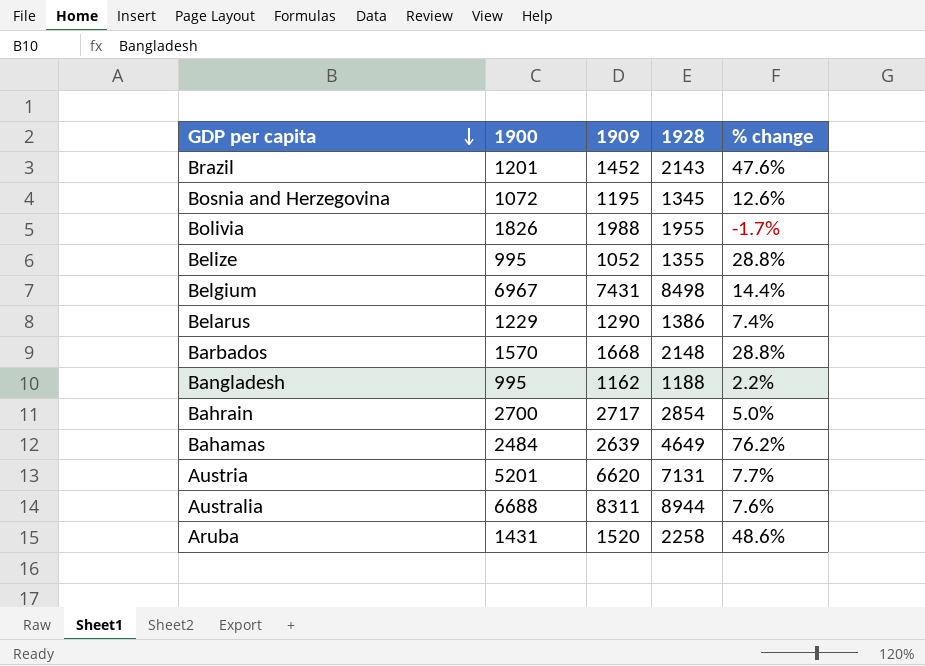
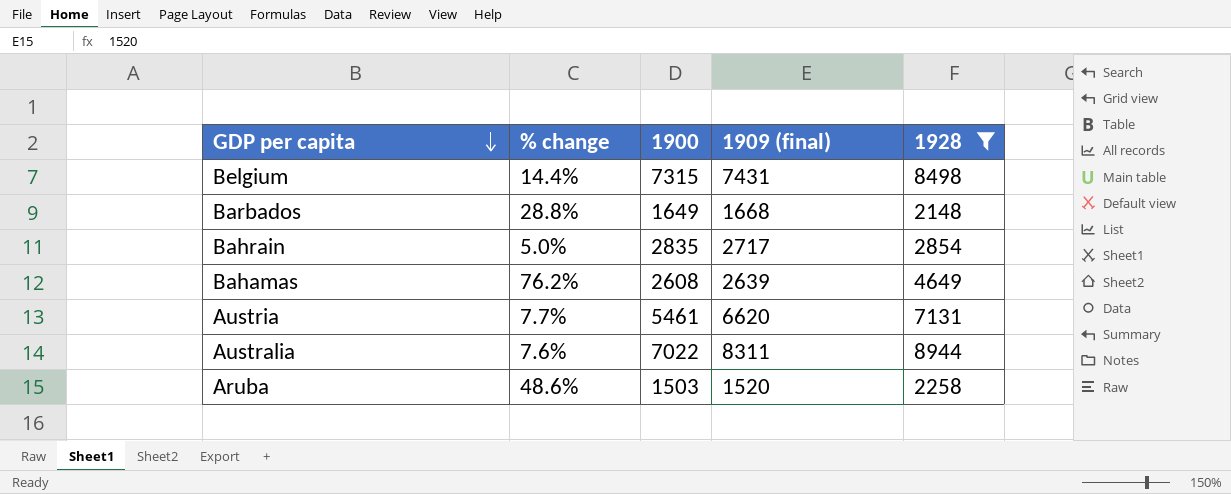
filter: none -> 1928 >= 2148
column % change | position: 5 -> 2
column name: 1909 -> 1909 (final)
Belgium | 1900: 6967 -> 7315
Barbados | 1900: 1570 -> 1649
Bahrain | 1900: 2700 -> 2835
Bahamas | 1900: 2484 -> 2608
Austria | 1900: 5201 -> 5461
Australia | 1900: 6688 -> 7022
Aruba | 1900: 1431 -> 1503

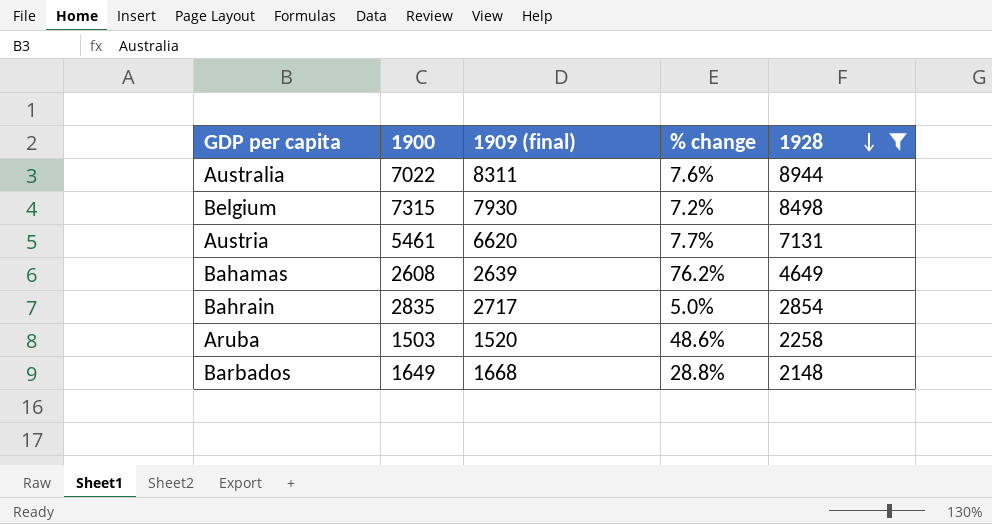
row order: GDP per capita descending -> 1928 descending
column % change | position: 2 -> 4
Belgium | 1909 (final): 7431 -> 7930
Belgium | % change: 14.4% -> 7.2%

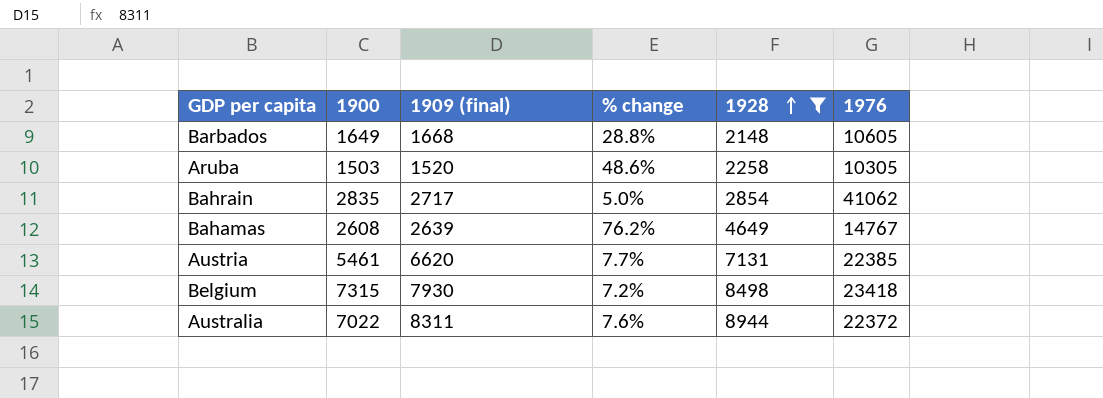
row order: 1928 descending -> 1928 ascending
column 1976 | position: none -> 6

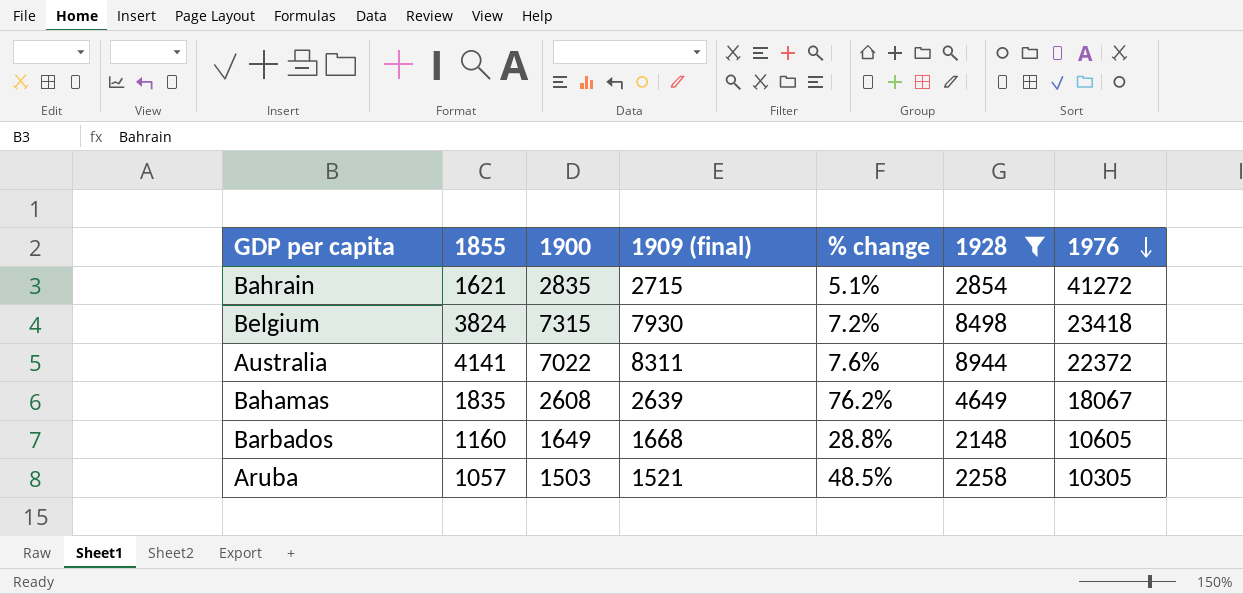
row order: 1928 ascending -> 1976 descending
column 1855 | position: none -> 2
row Austria: 5461 | 6620 | 7.7% | 7131 | 22385 -> none
Bahrain | 1909 (final): 2717 -> 2715
Bahrain | % change: 5.0% -> 5.1%
Bahrain | 1976: 41062 -> 41272
Bahamas | 1976: 14767 -> 18067
Aruba | 1909 (final): 1520 -> 1521
Aruba | % change: 48.6% -> 48.5%

